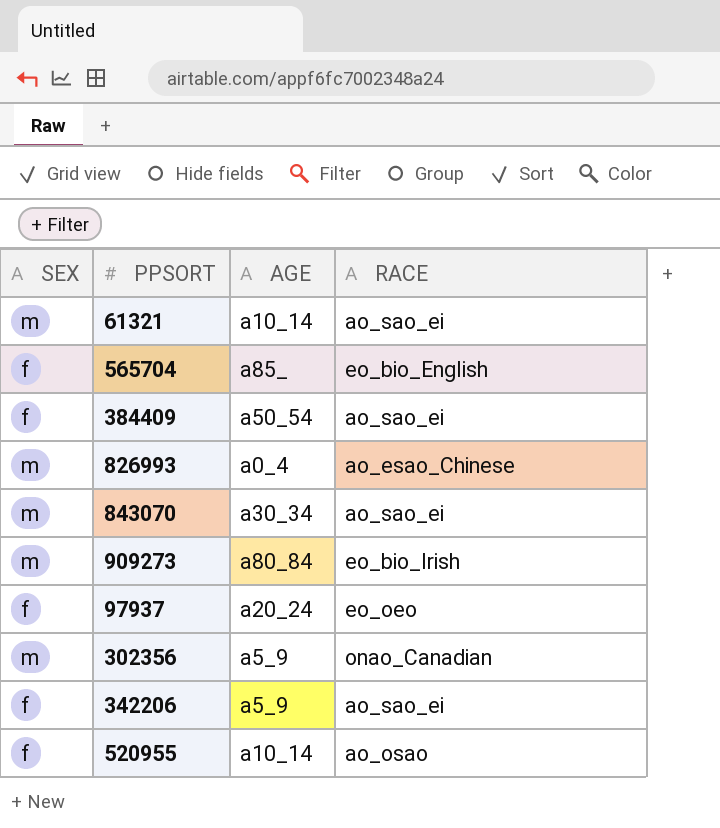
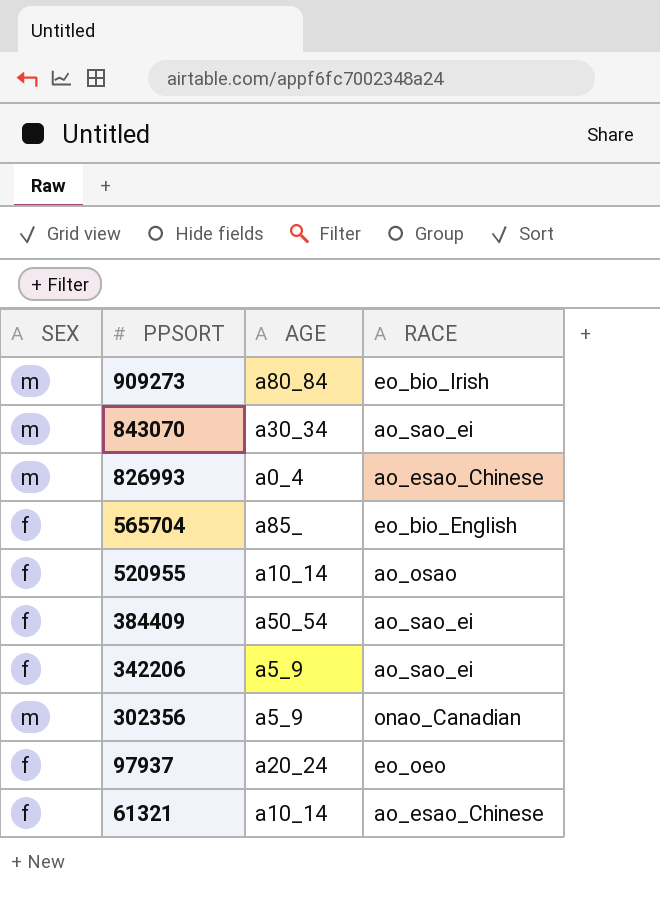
row order: none -> PPSORT descending
61321 | SEX: m -> f
61321 | RACE: ao_sao_ei -> ao_esao_Chinese

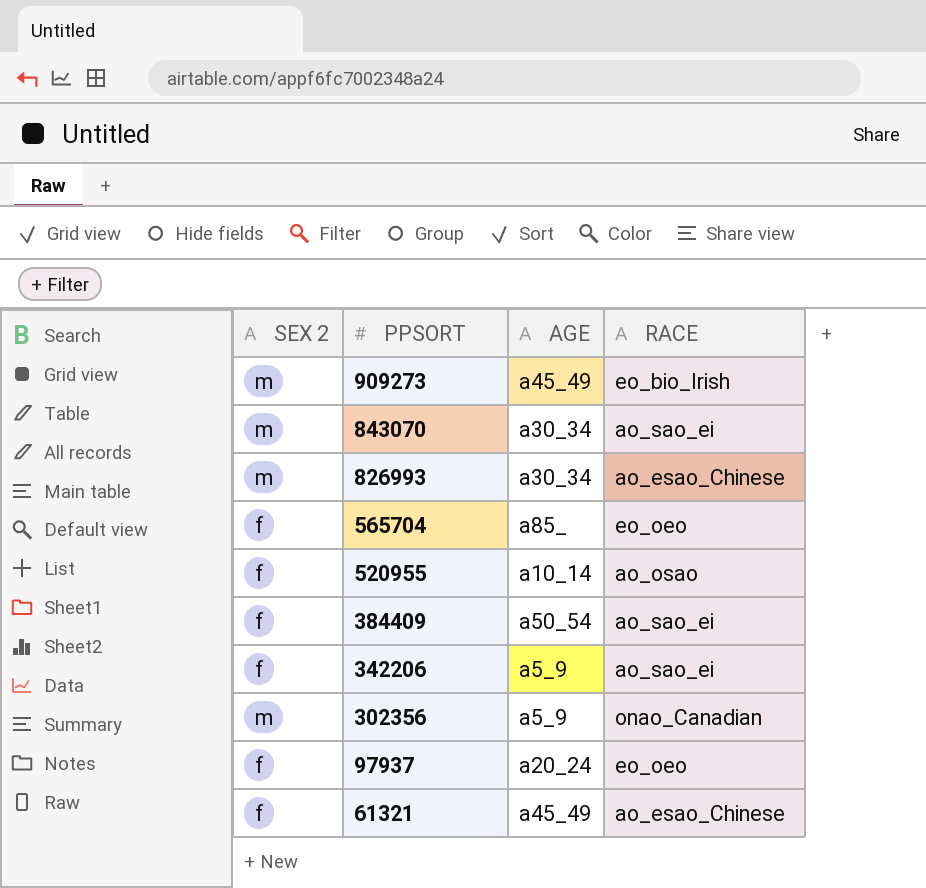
column name: SEX -> SEX 2
909273 | AGE: a80_84 -> a45_49
826993 | AGE: a0_4 -> a30_34
565704 | RACE: eo_bio_English -> eo_oeo
61321 | AGE: a10_14 -> a45_49

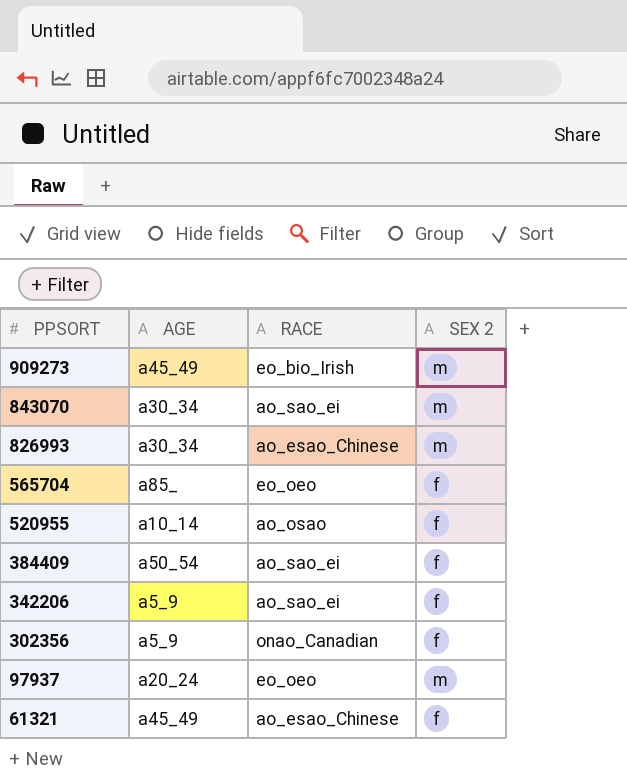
column SEX 2 | position: 1 -> 4
302356 | SEX 2: m -> f
97937 | SEX 2: f -> m

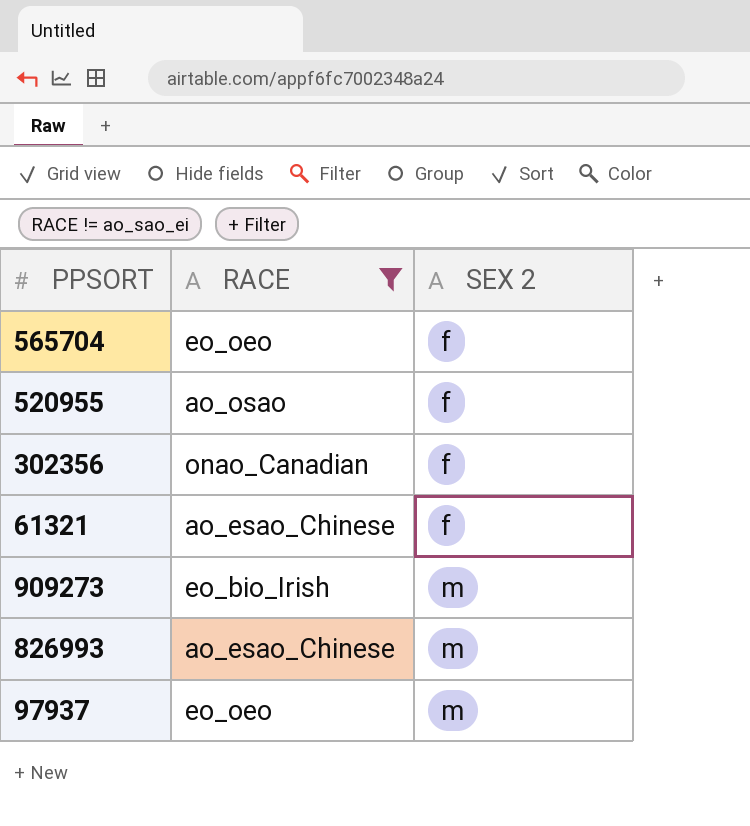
filter: none -> RACE != ao_sao_ei
row order: PPSORT descending -> SEX 2 ascending
column AGE | position: 2 -> none

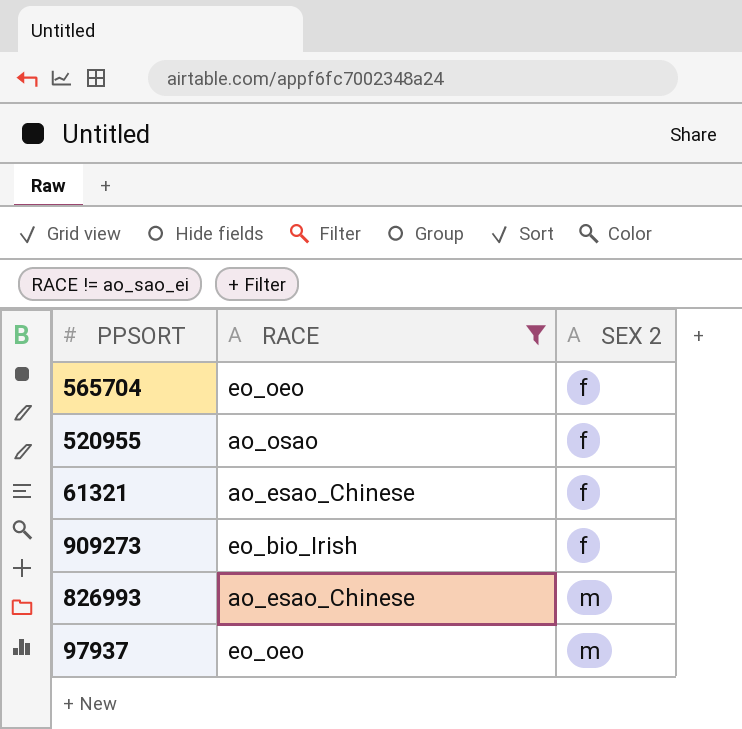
row 302356: onao_Canadian | f -> none
909273 | SEX 2: m -> f

